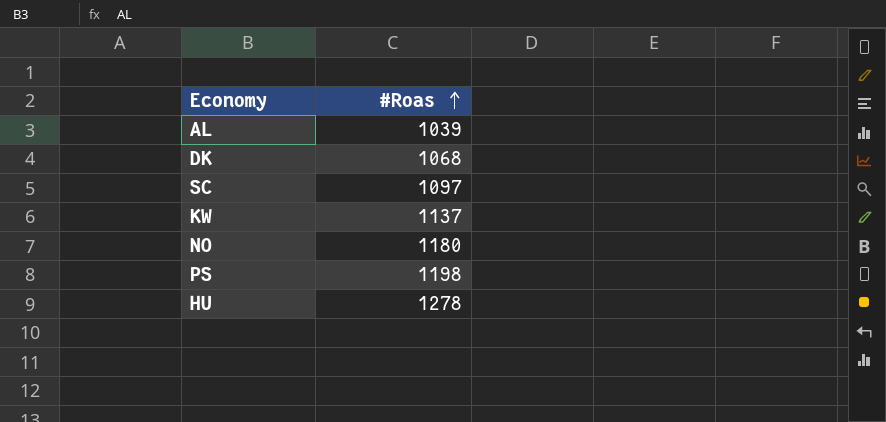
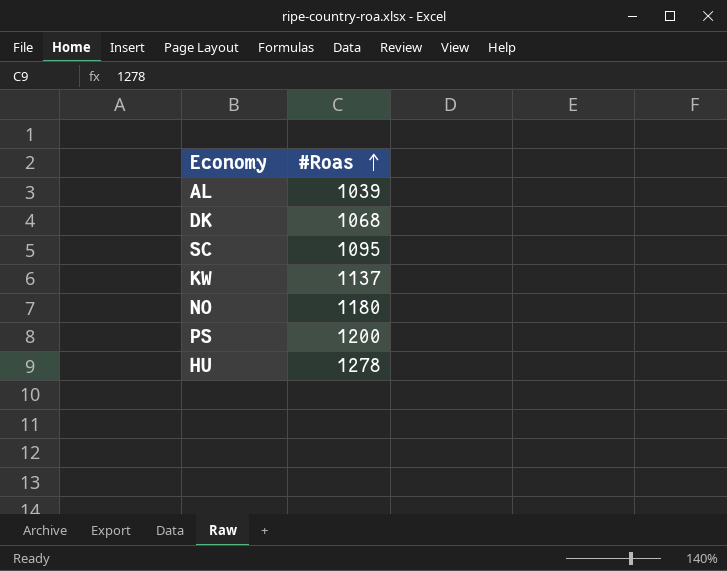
SC | #Roas: 1097 -> 1095
PS | #Roas: 1198 -> 1200

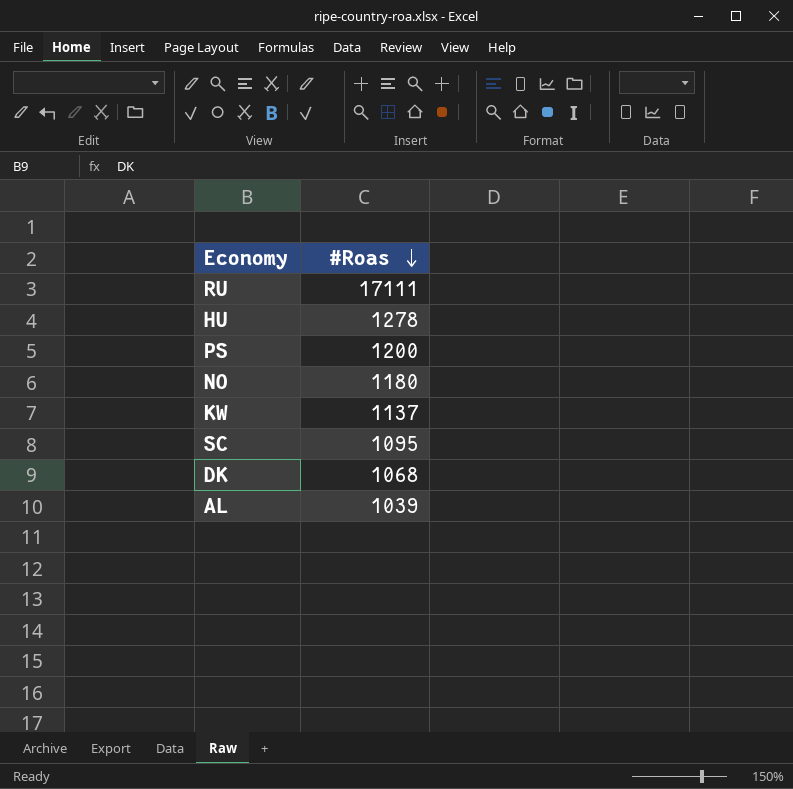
row order: #Roas ascending -> #Roas descending
row RU: none -> 17111

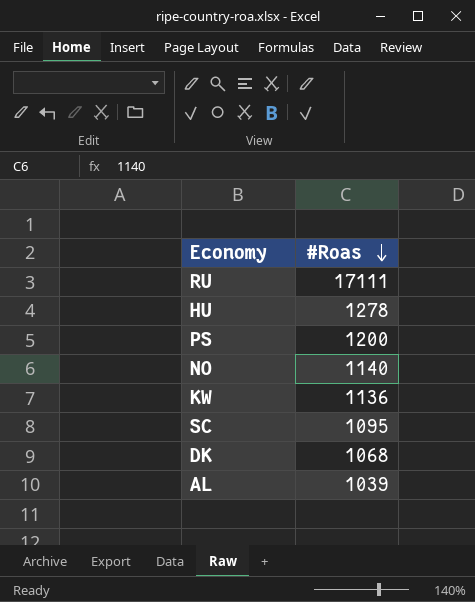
NO | #Roas: 1180 -> 1140
KW | #Roas: 1137 -> 1136

